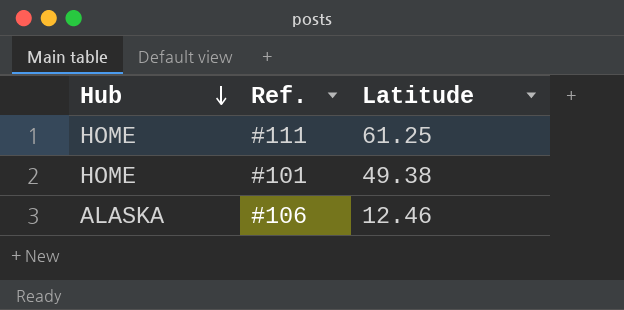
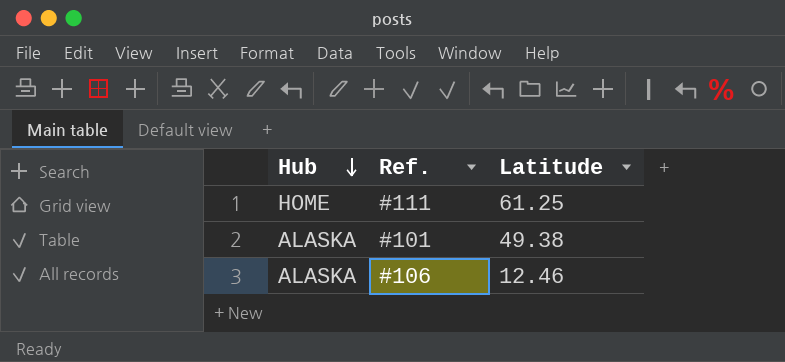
#101 | Hub: HOME -> ALASKA

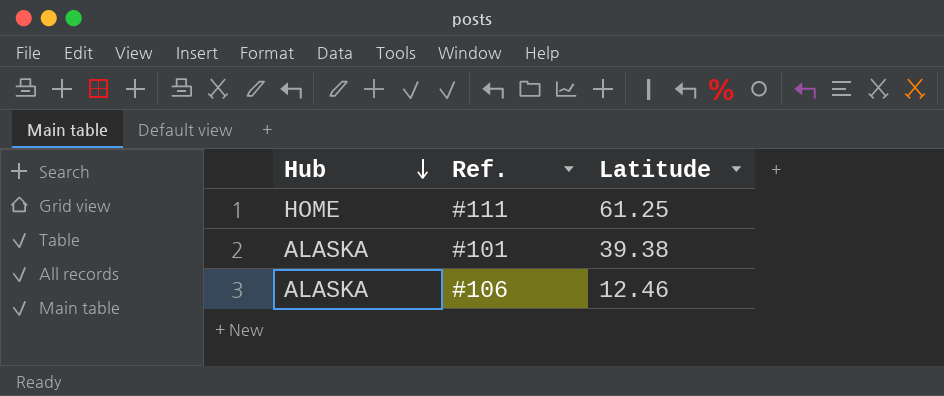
#101 | Latitude: 49.38 -> 39.38

